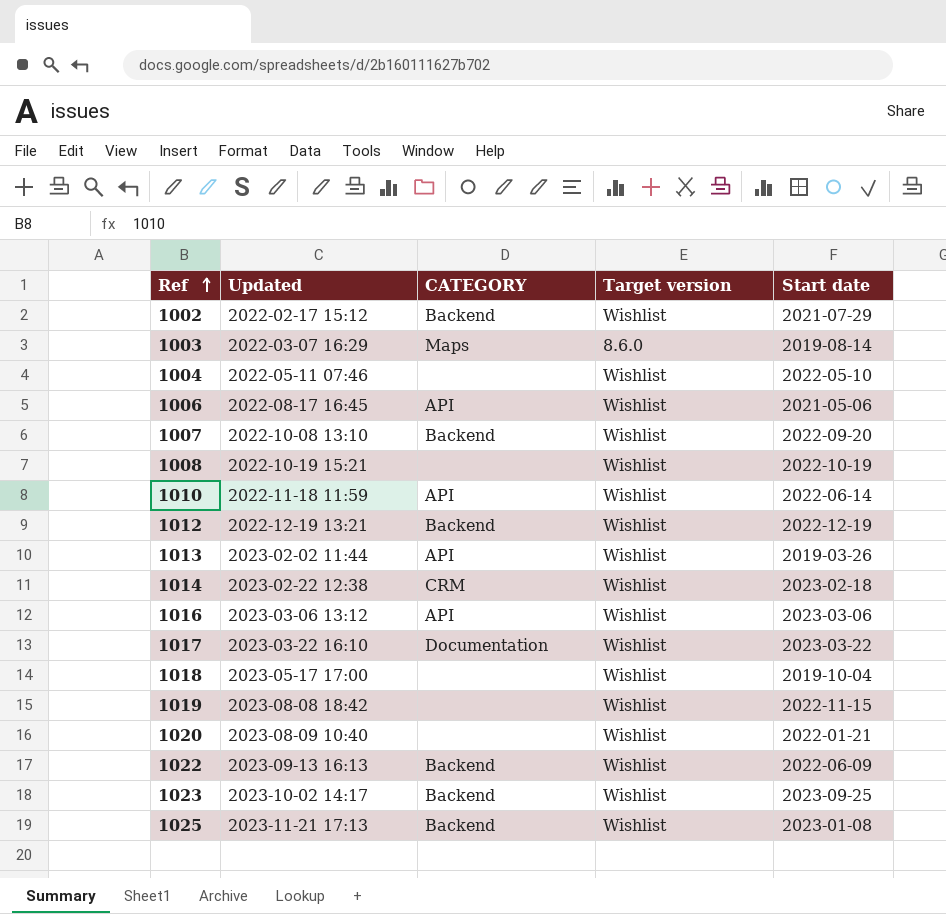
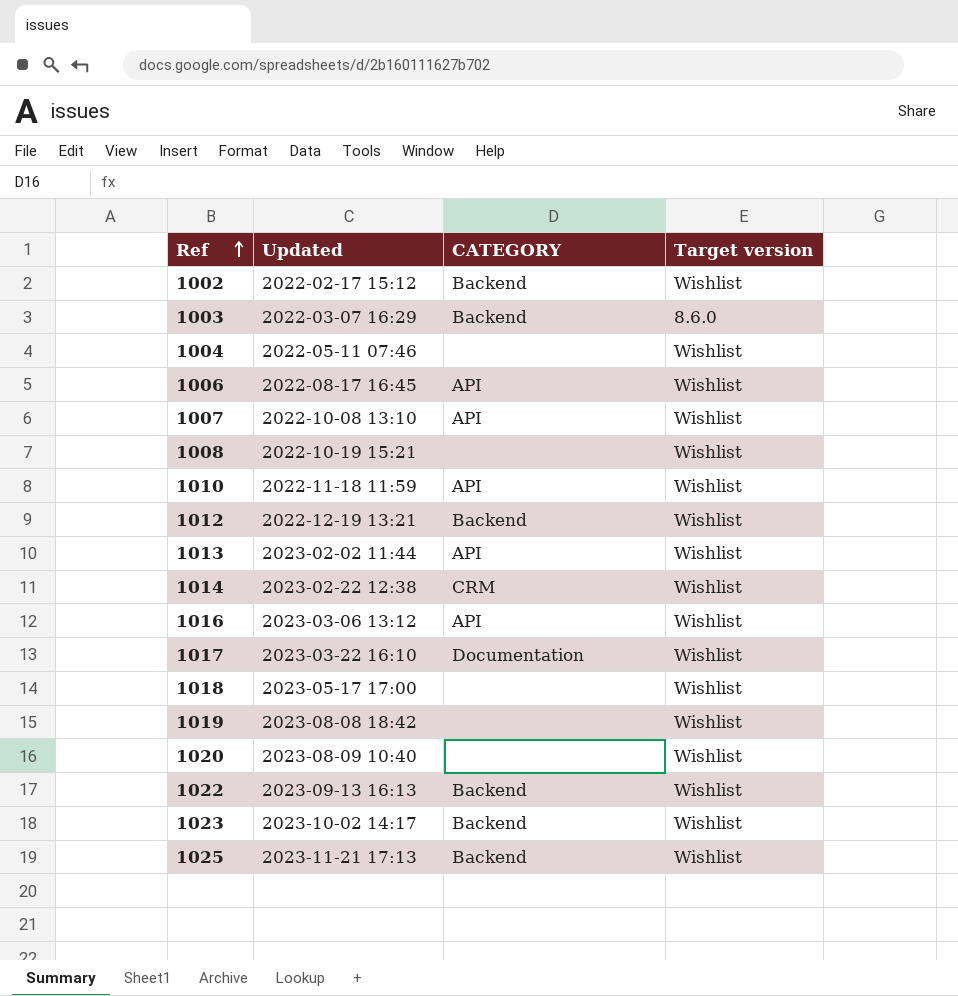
column Start date | position: 5 -> none
1003 | CATEGORY: Maps -> Backend
1007 | CATEGORY: Backend -> API

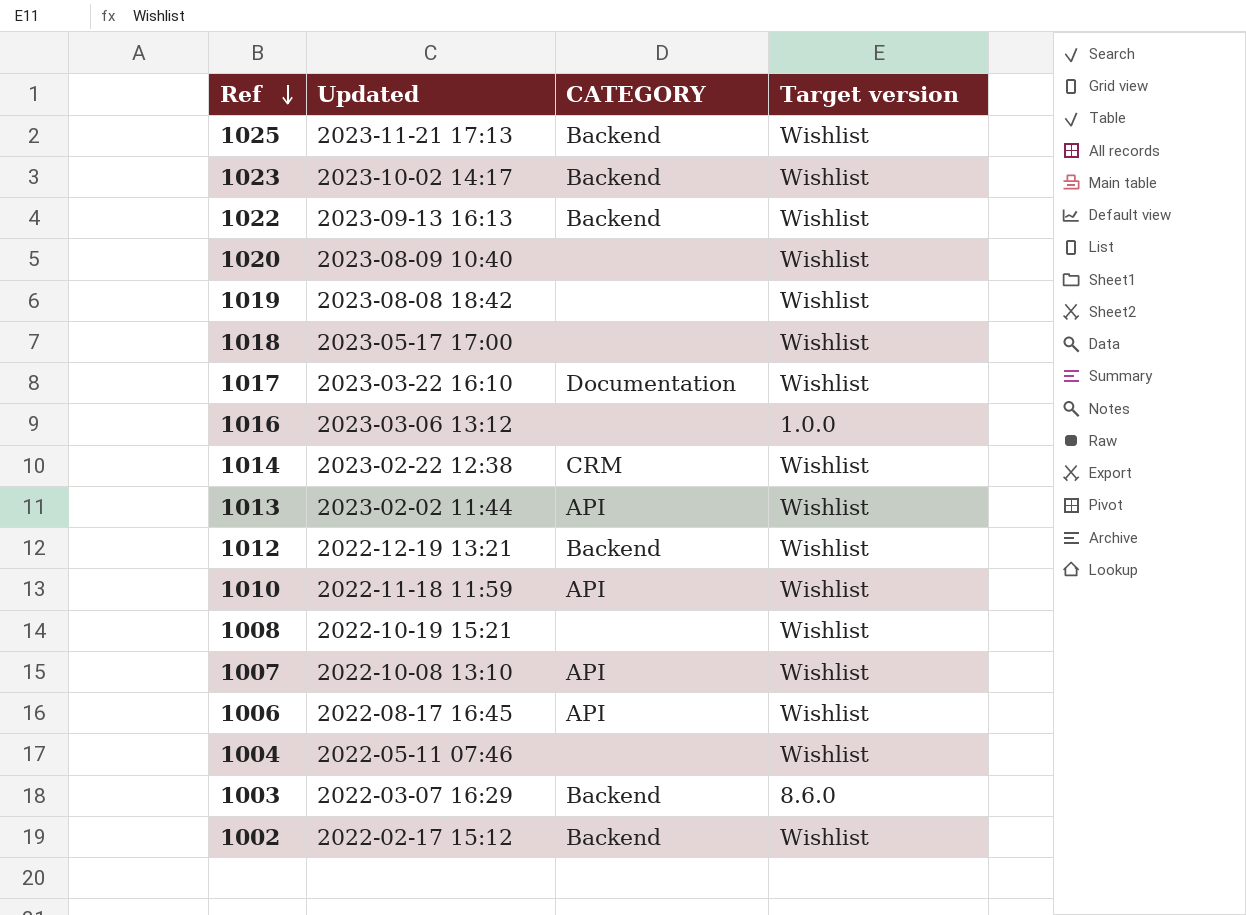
row order: Ref ascending -> Ref descending
1016 | CATEGORY: API -> none
1016 | Target version: Wishlist -> 1.0.0

